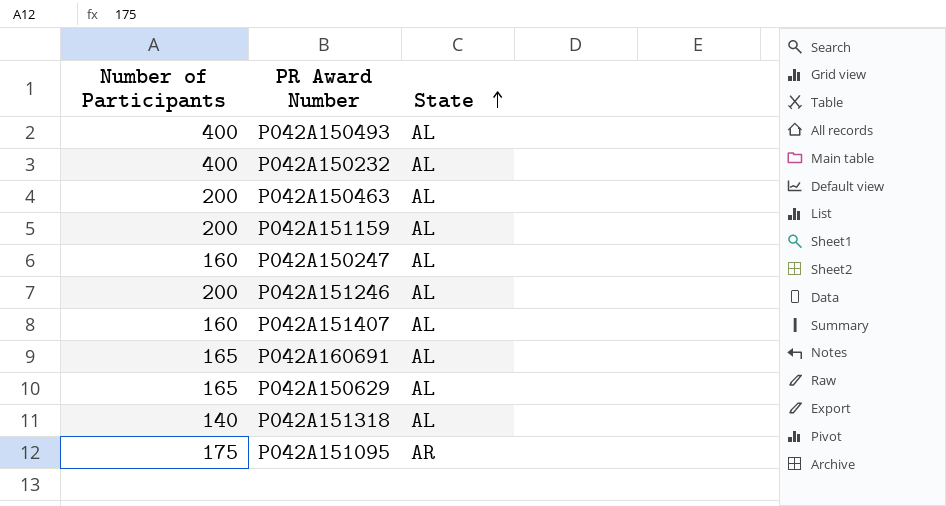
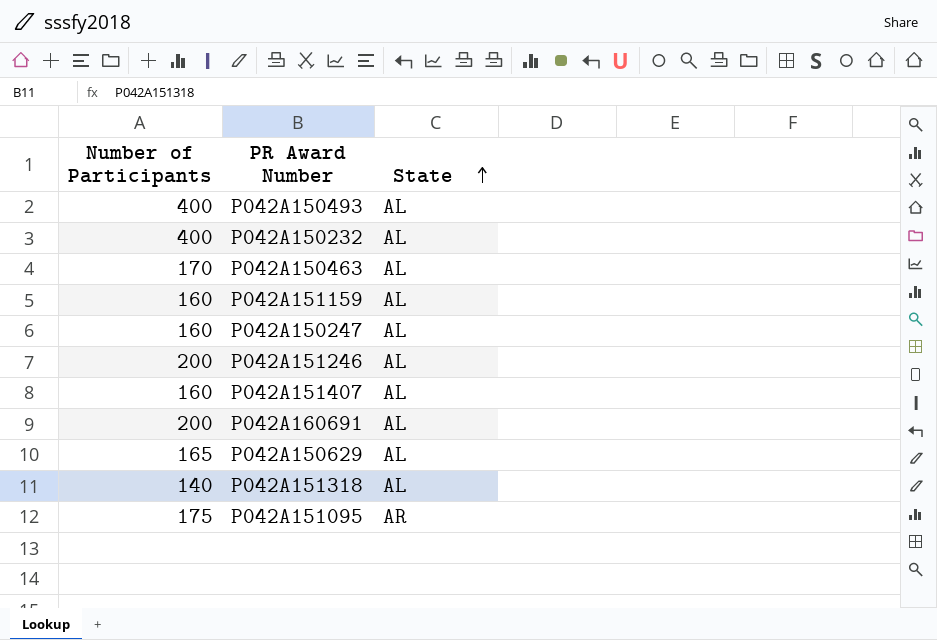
P042A150463 | Number of Participants: 200 -> 170
P042A151159 | Number of Participants: 200 -> 160
P042A160691 | Number of Participants: 165 -> 200

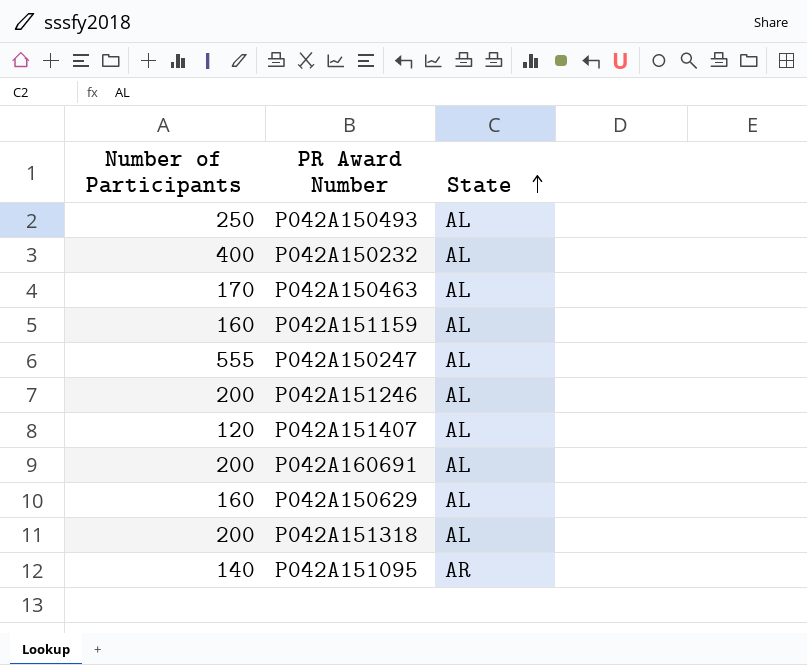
P042A150493 | Number of Participants: 400 -> 250
P042A150247 | Number of Participants: 160 -> 555
P042A151407 | Number of Participants: 160 -> 120
P042A150629 | Number of Participants: 165 -> 160
P042A151318 | Number of Participants: 140 -> 200
P042A151095 | Number of Participants: 175 -> 140

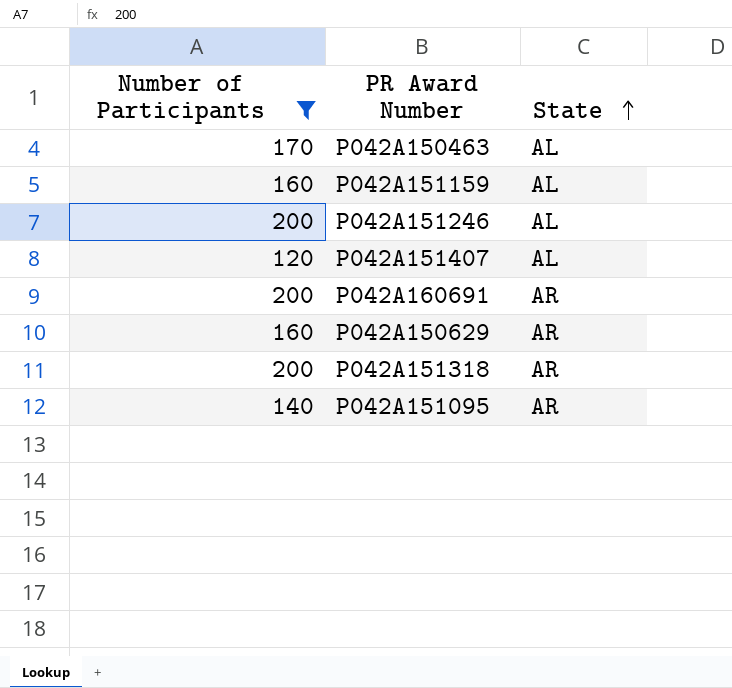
filter: none -> Number of Participants <= 200
P042A160691 | State: AL -> AR
P042A150629 | State: AL -> AR
P042A151318 | State: AL -> AR

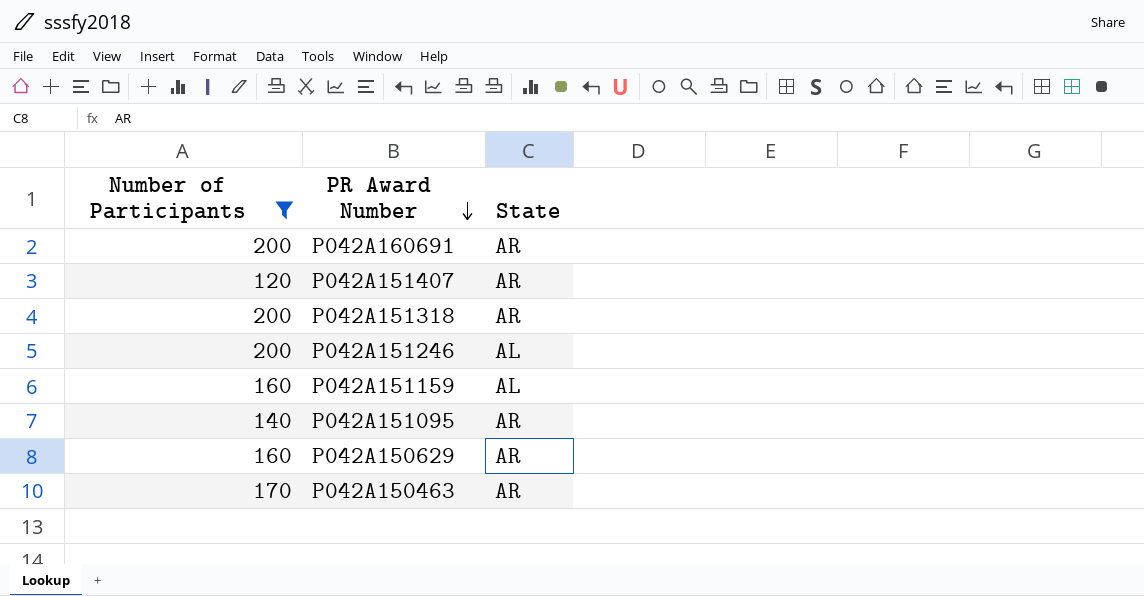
row order: State ascending -> PR Award Number descending
P042A151407 | State: AL -> AR
P042A150463 | State: AL -> AR

